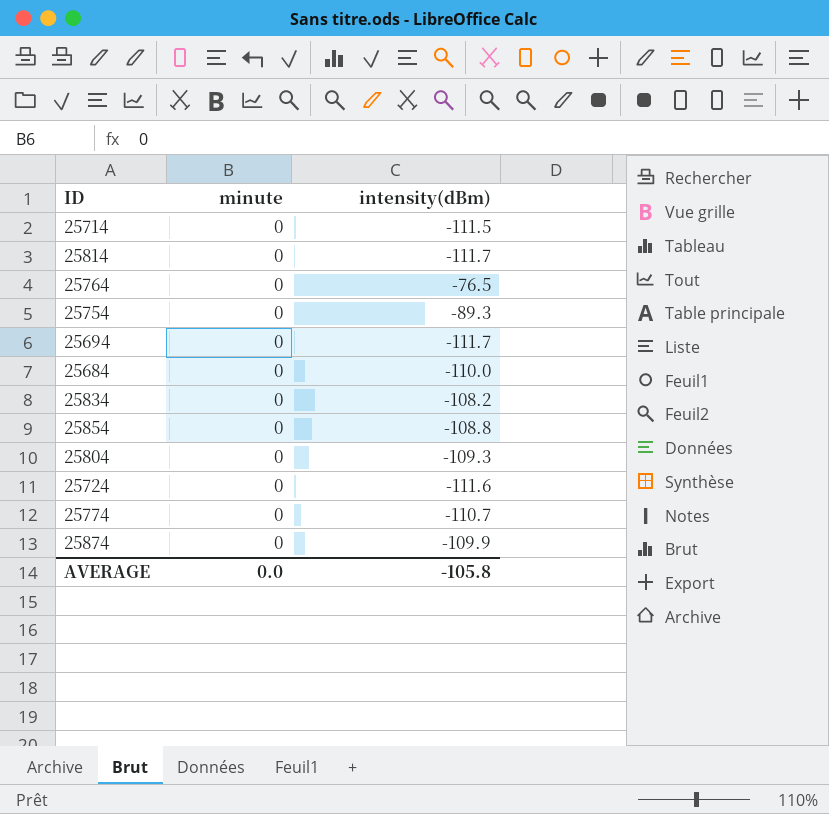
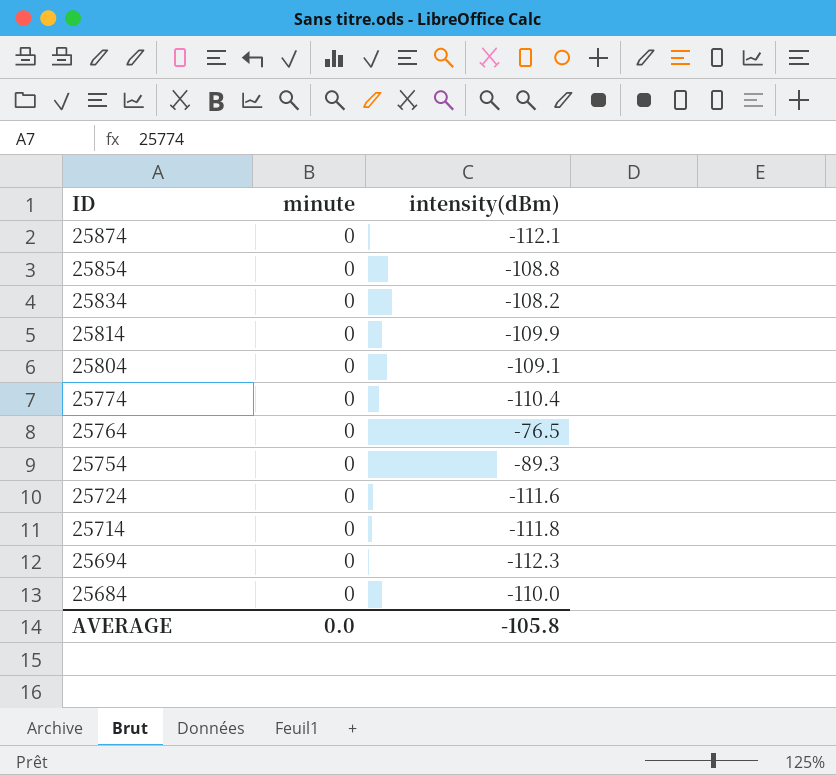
row order: none -> ID descending
25874 | intensity(dBm): -109.9 -> -112.1
25814 | intensity(dBm): -111.7 -> -109.9
25804 | intensity(dBm): -109.3 -> -109.1
25774 | intensity(dBm): -110.7 -> -110.4
25714 | intensity(dBm): -111.5 -> -111.8
25694 | intensity(dBm): -111.7 -> -112.3

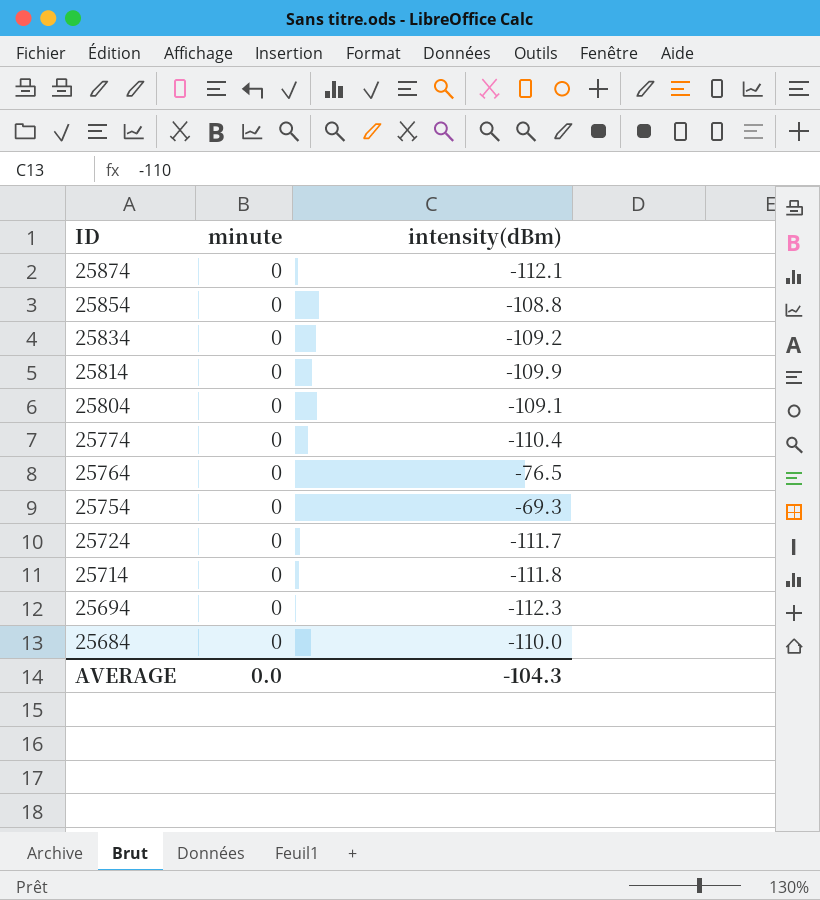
25834 | intensity(dBm): -108.2 -> -109.2
25754 | intensity(dBm): -89.3 -> -69.3
25724 | intensity(dBm): -111.6 -> -111.7
AVERAGE | intensity(dBm): -105.8 -> -104.3

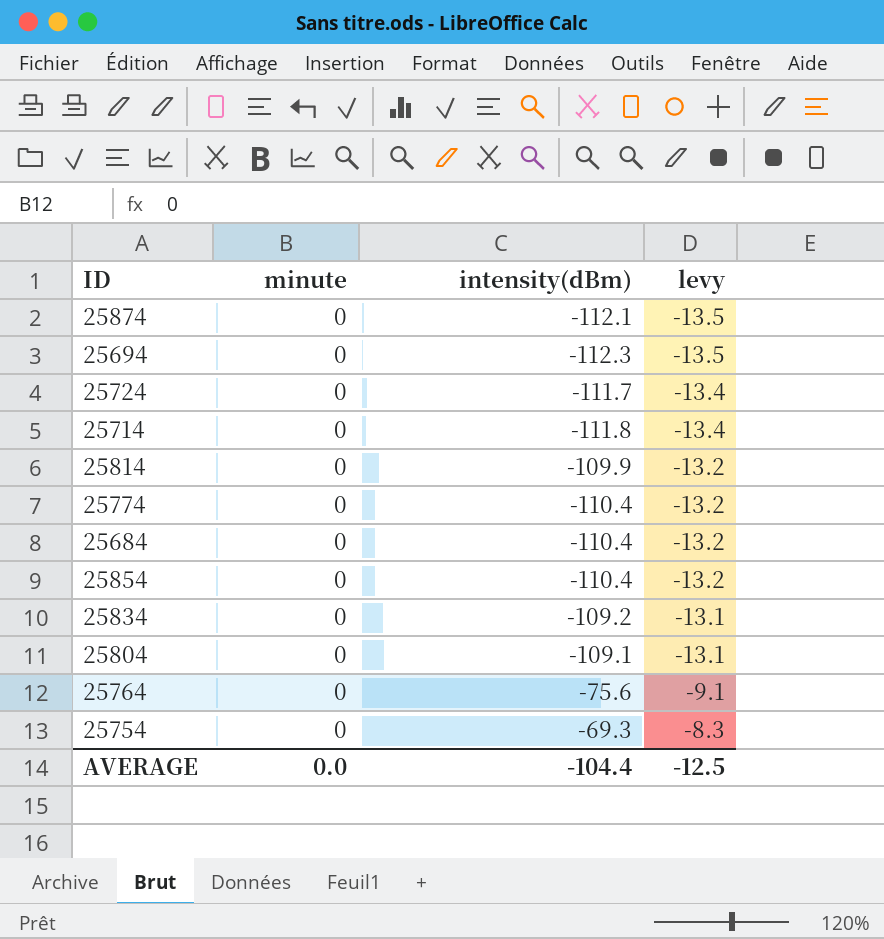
row order: ID descending -> levy ascending
column levy | formula: none -> [intensity(dBm)] * 0.12
25684 | intensity(dBm): -110.0 -> -110.4
25854 | intensity(dBm): -108.8 -> -110.4
25764 | intensity(dBm): -76.5 -> -75.6
AVERAGE | intensity(dBm): -104.3 -> -104.4

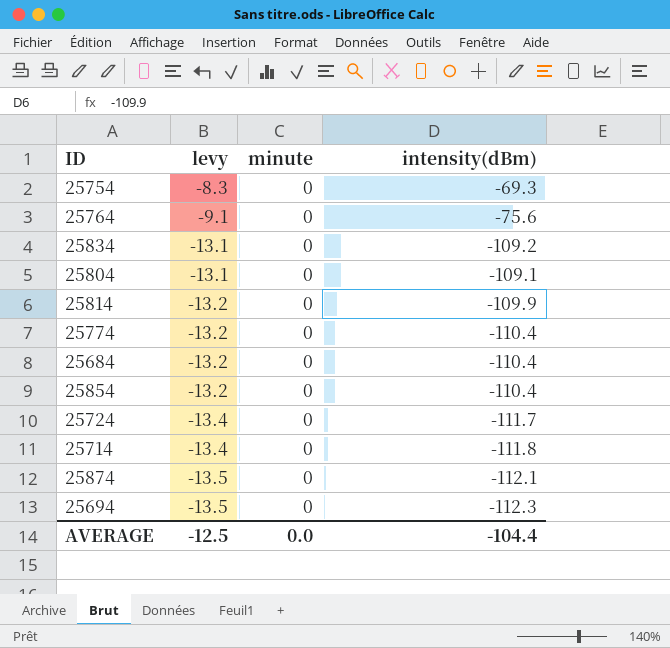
row order: levy ascending -> levy descending
column levy | position: 4 -> 2

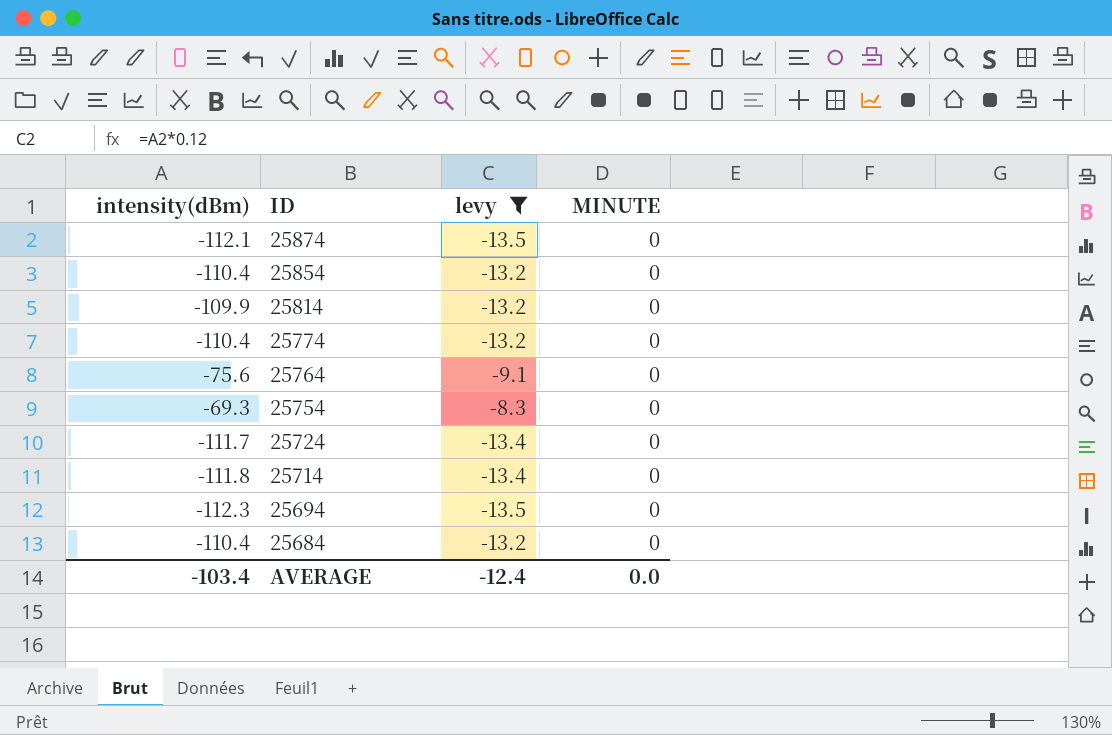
filter: none -> levy != -13.1
row order: levy descending -> ID descending
column intensity(dBm) | position: 4 -> 1
column name: minute -> MINUTE
AVERAGE | intensity(dBm): -104.4 -> -103.4
AVERAGE | levy: -12.5 -> -12.4

